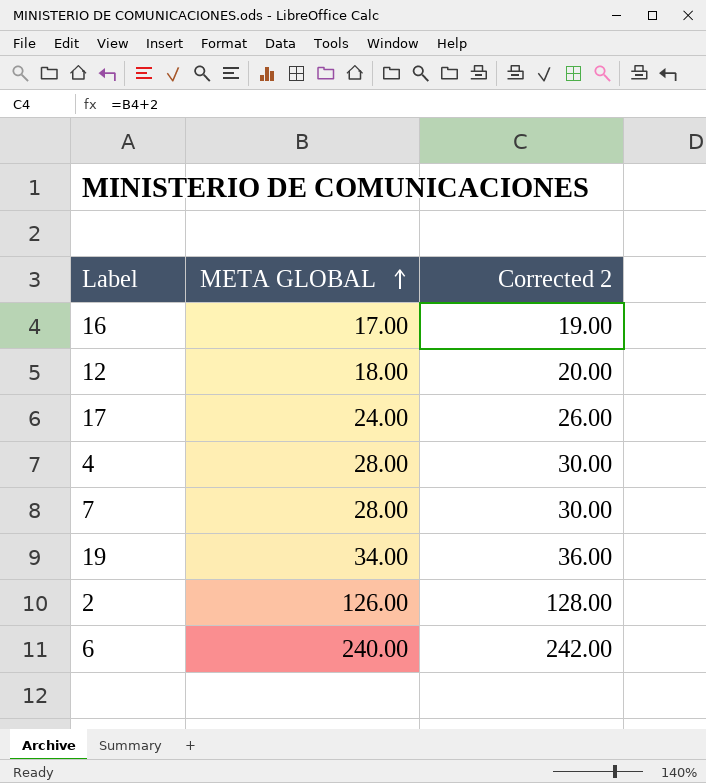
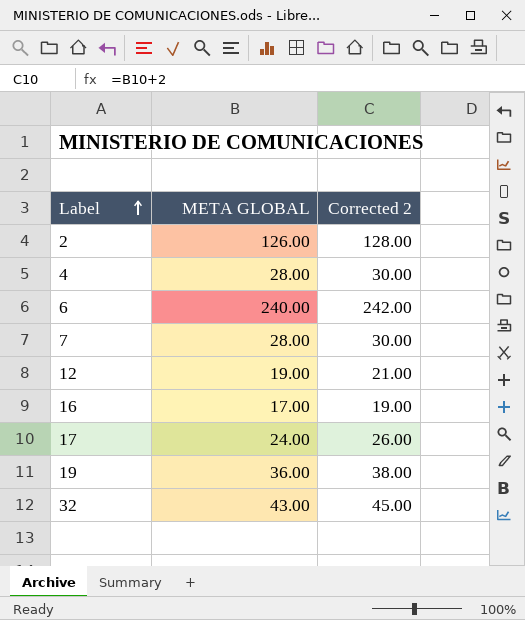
row order: META GLOBAL ascending -> Label ascending
12 | META GLOBAL: 18.00 -> 19.00
12 | Corrected 2: 20.00 -> 21.00
19 | META GLOBAL: 34.00 -> 36.00
19 | Corrected 2: 36.00 -> 38.00
row 32: none -> 43.00 | 45.00

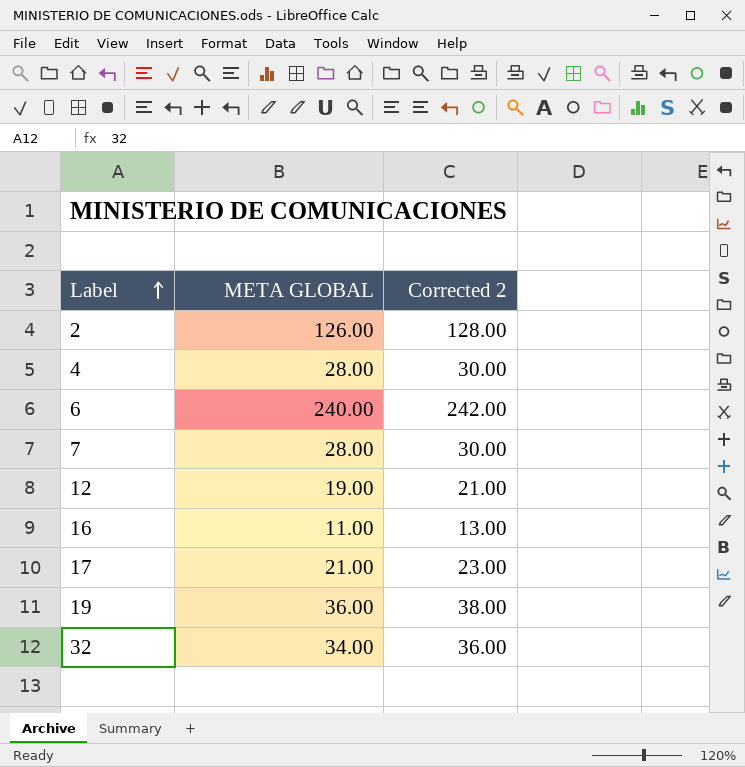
16 | META GLOBAL: 17.00 -> 11.00
16 | Corrected 2: 19.00 -> 13.00
17 | META GLOBAL: 24.00 -> 21.00
17 | Corrected 2: 26.00 -> 23.00
32 | META GLOBAL: 43.00 -> 34.00
32 | Corrected 2: 45.00 -> 36.00

